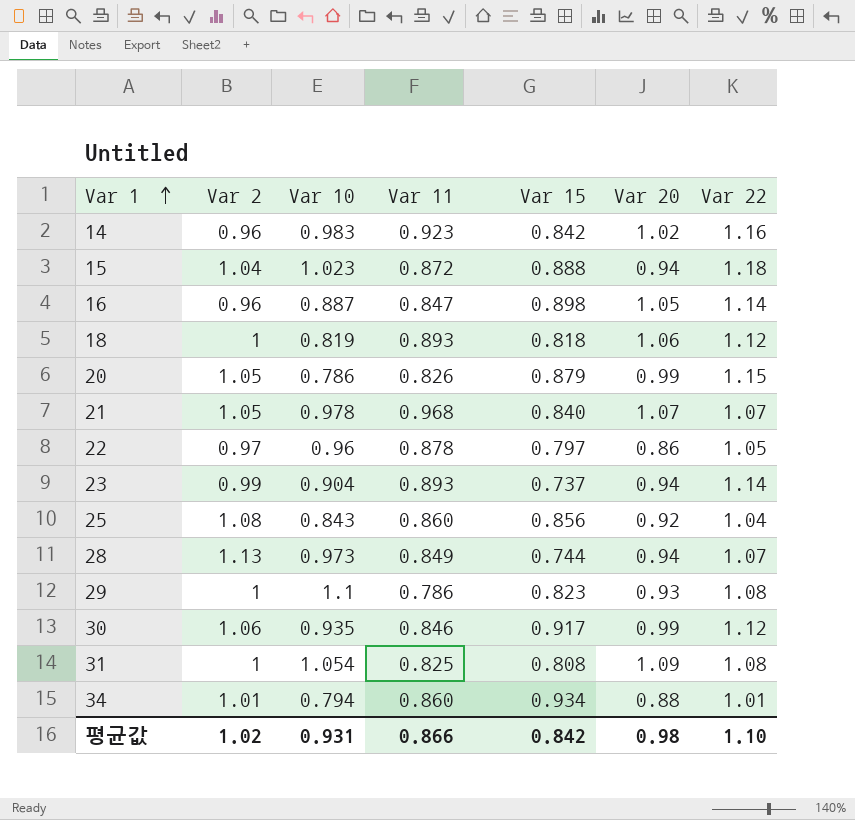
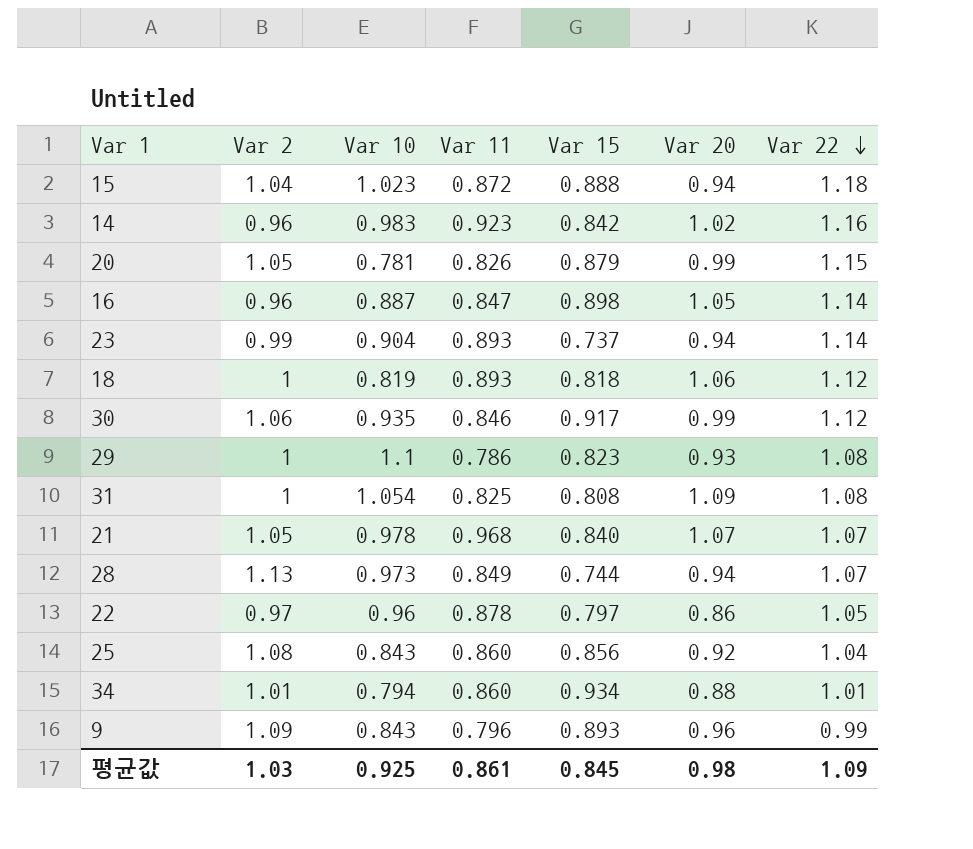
row order: Var 1 ascending -> Var 22 descending
20 | Var 10: 0.786 -> 0.781
row 9: none -> 1.09 | 0.843 | 0.796 | 0.893 | 0.96 | 0.99
평균값 | Var 2: 1.02 -> 1.03
평균값 | Var 10: 0.931 -> 0.925
평균값 | Var 11: 0.866 -> 0.861
평균값 | Var 15: 0.842 -> 0.845
평균값 | Var 22: 1.10 -> 1.09

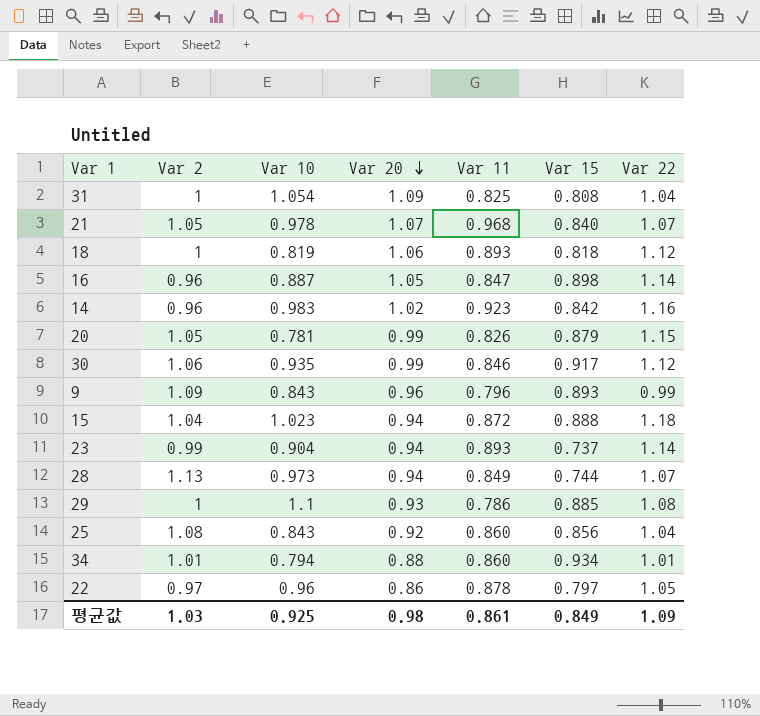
row order: Var 22 descending -> Var 20 descending
column Var 20 | position: 6 -> 4
31 | Var 22: 1.08 -> 1.04
29 | Var 15: 0.823 -> 0.885
평균값 | Var 15: 0.845 -> 0.849

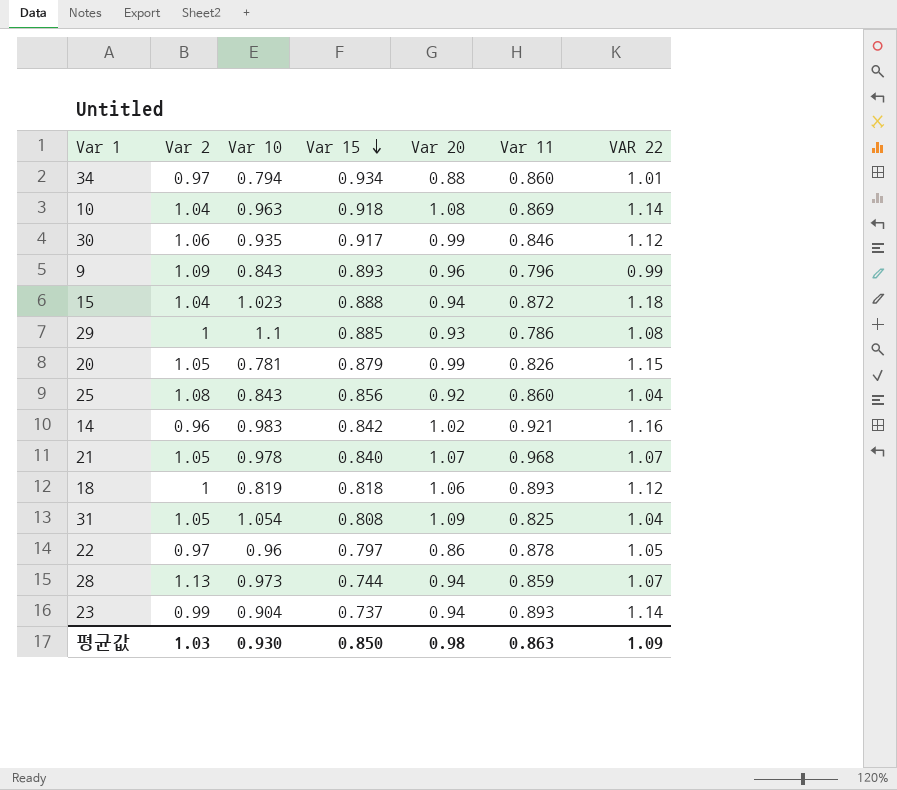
row order: Var 20 descending -> Var 15 descending
column Var 15 | position: 6 -> 4
column name: Var 22 -> VAR 22
row 16: 0.96 | 0.887 | 1.05 | 0.847 | 0.898 | 1.14 -> none
34 | Var 2: 1.01 -> 0.97
row 10: none -> 1.04 | 0.963 | 0.918 | 1.08 | 0.869 | 1.14
14 | Var 11: 0.923 -> 0.921
31 | Var 2: 1 -> 1.05
28 | Var 11: 0.849 -> 0.859
평균값 | Var 10: 0.925 -> 0.930
평균값 | Var 15: 0.849 -> 0.850
평균값 | Var 11: 0.861 -> 0.863

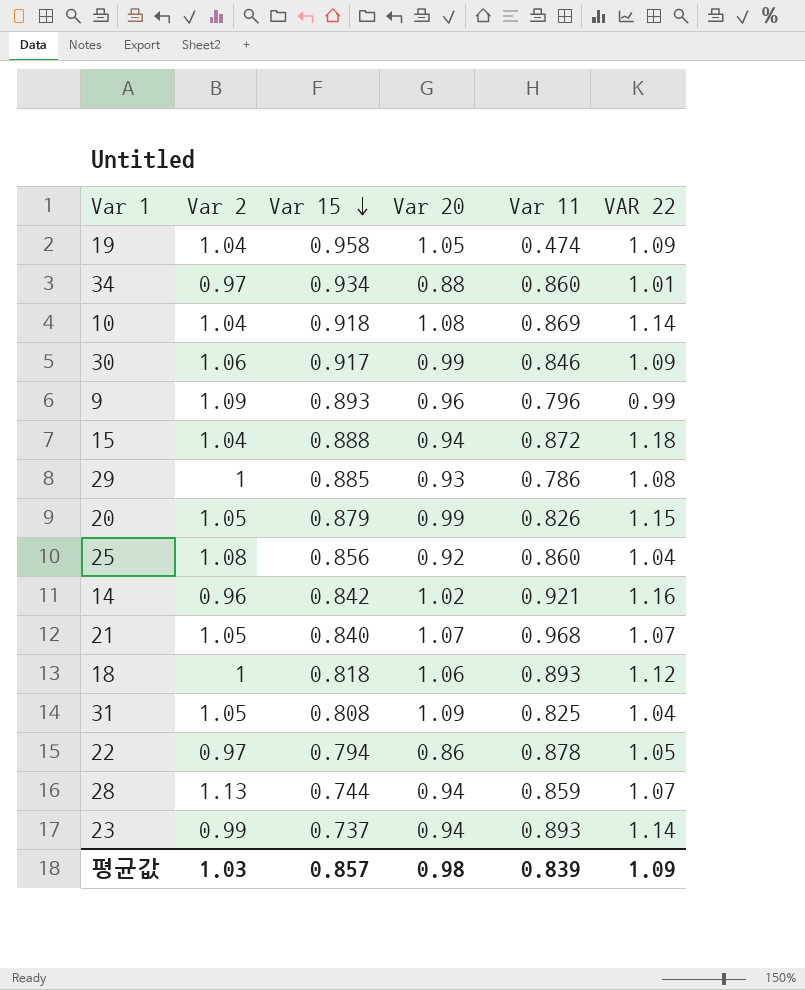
column Var 10 | position: 3 -> none
row 19: none -> 1.04 | 0.958 | 1.05 | 0.474 | 1.09
30 | VAR 22: 1.12 -> 1.09
22 | Var 15: 0.797 -> 0.794
평균값 | Var 15: 0.850 -> 0.857
평균값 | Var 11: 0.863 -> 0.839

